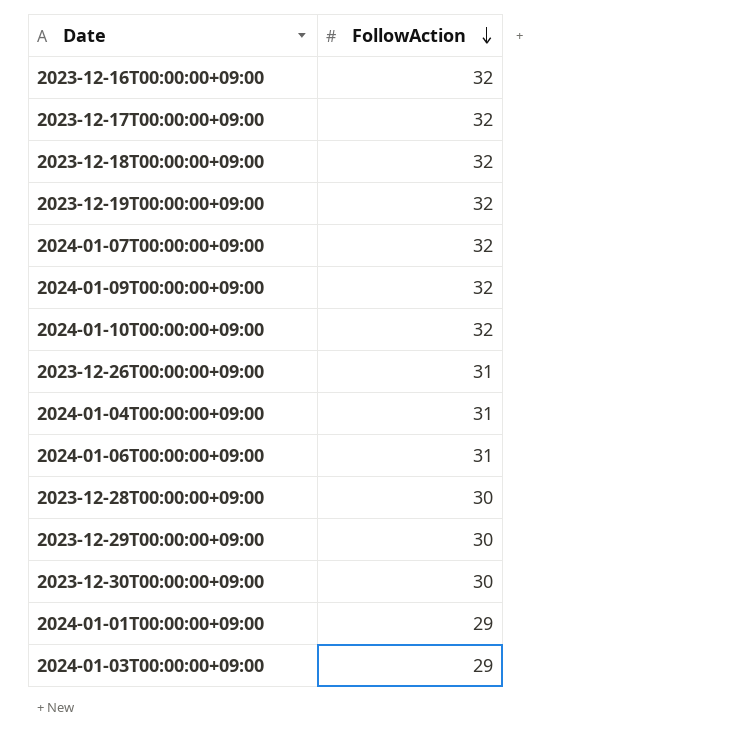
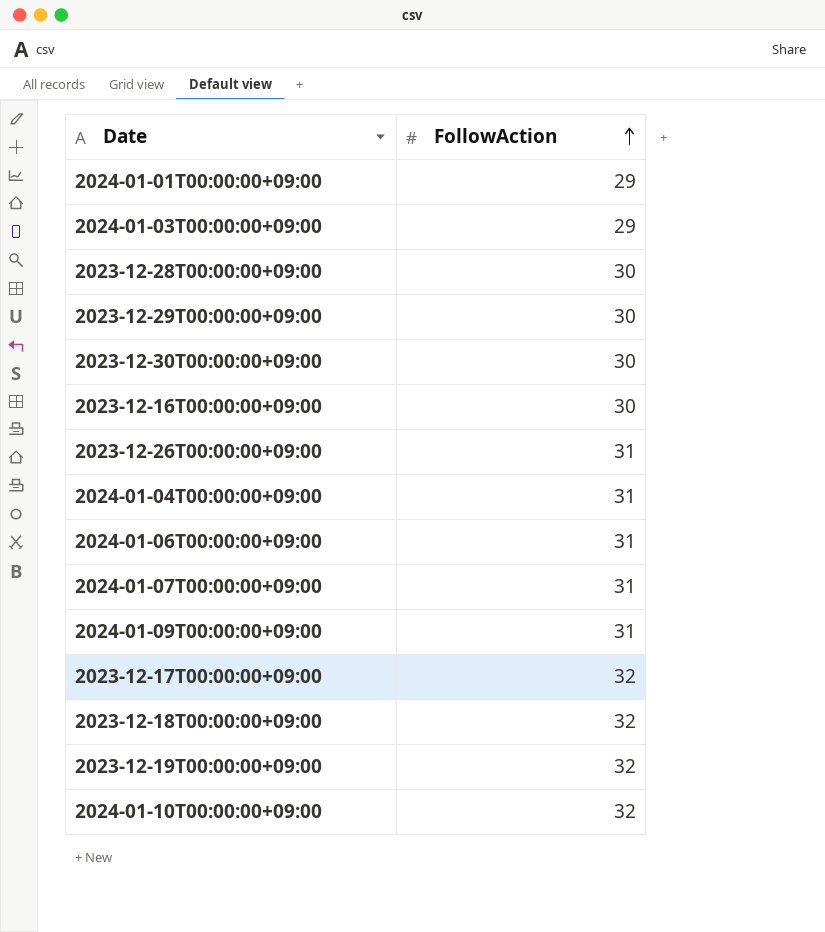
row order: FollowAction descending -> FollowAction ascending
2023-12-16T00:00:00+09:00 | FollowAction: 32 -> 30
2024-01-07T00:00:00+09:00 | FollowAction: 32 -> 31
2024-01-09T00:00:00+09:00 | FollowAction: 32 -> 31

